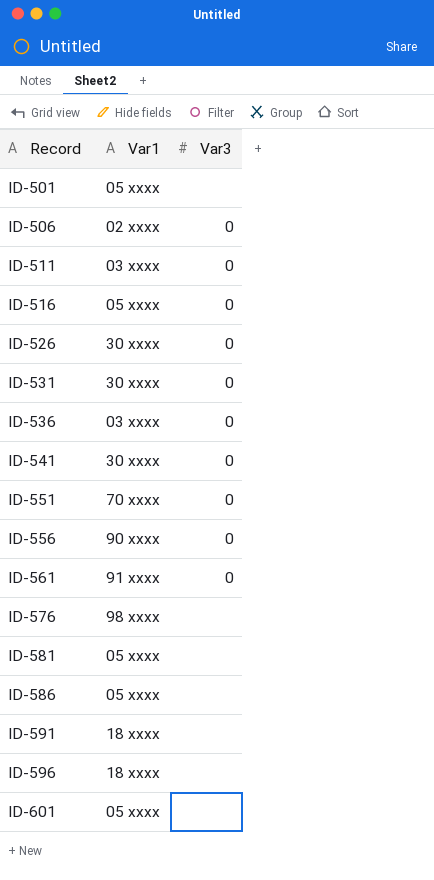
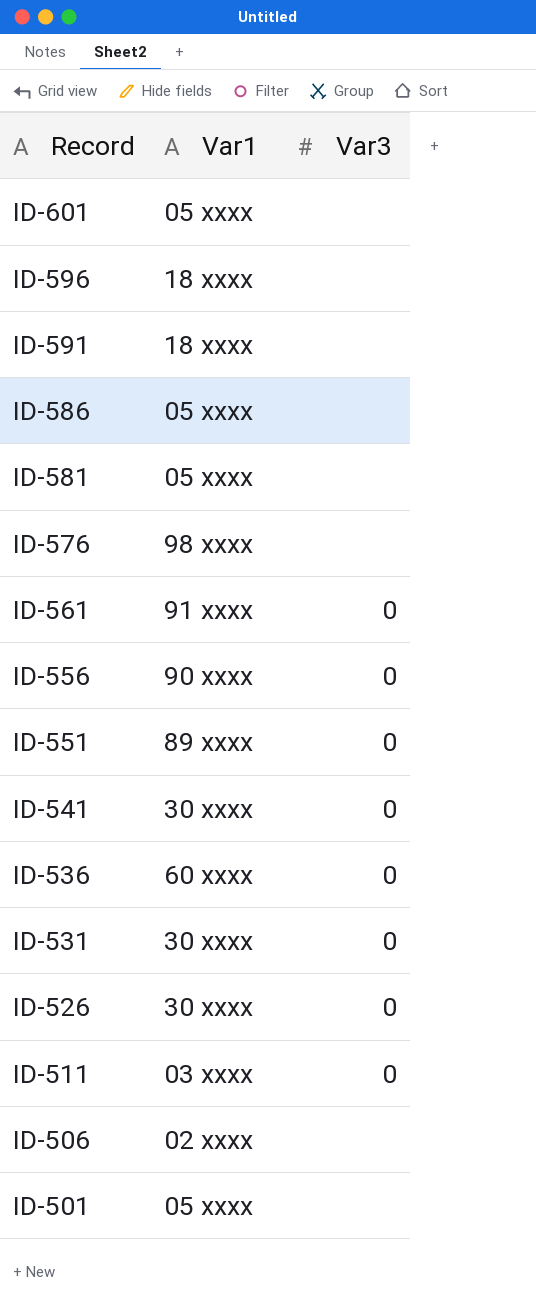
row order: Record ascending -> Record descending
row ID-516: 05 xxxx | 0 -> none
ID-551 | Var1: 70 xxxx -> 89 xxxx
ID-536 | Var1: 03 xxxx -> 60 xxxx
ID-506 | Var3: 0 -> none

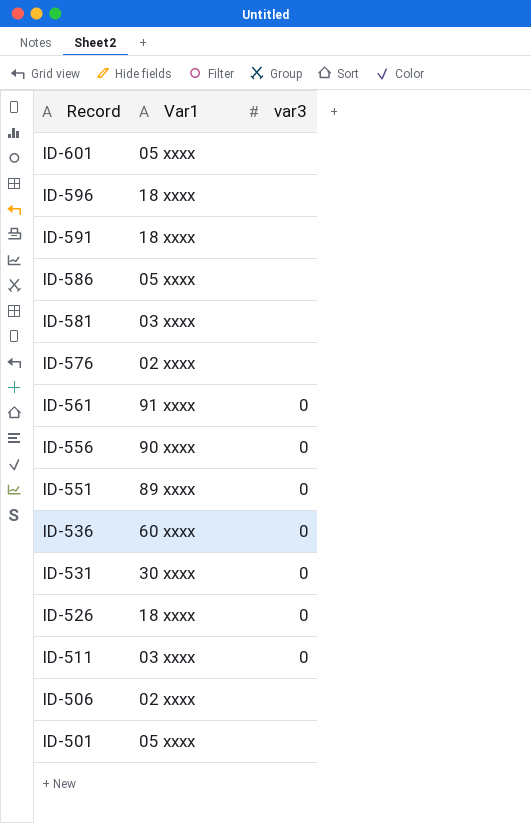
column name: Var3 -> var3
row ID-541: 30 xxxx | 0 -> none
ID-581 | Var1: 05 xxxx -> 03 xxxx
ID-576 | Var1: 98 xxxx -> 02 xxxx
ID-526 | Var1: 30 xxxx -> 18 xxxx

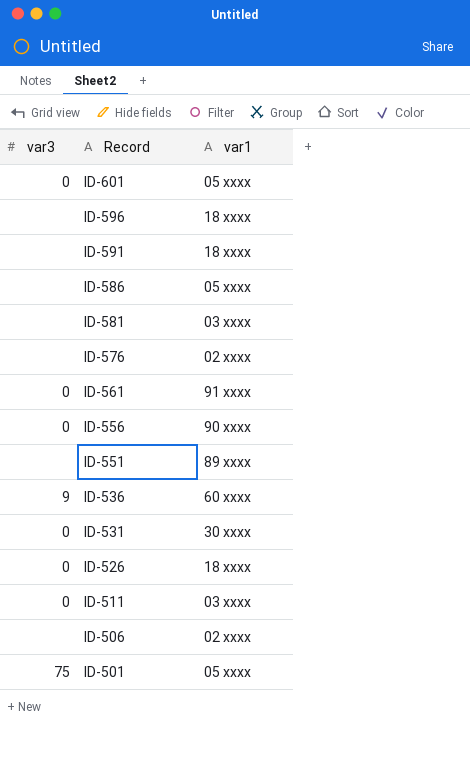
column var3 | position: 3 -> 1
column name: Var1 -> var1
ID-601 | var3: none -> 0
ID-551 | var3: 0 -> none
ID-536 | var3: 0 -> 9
ID-501 | var3: none -> 75

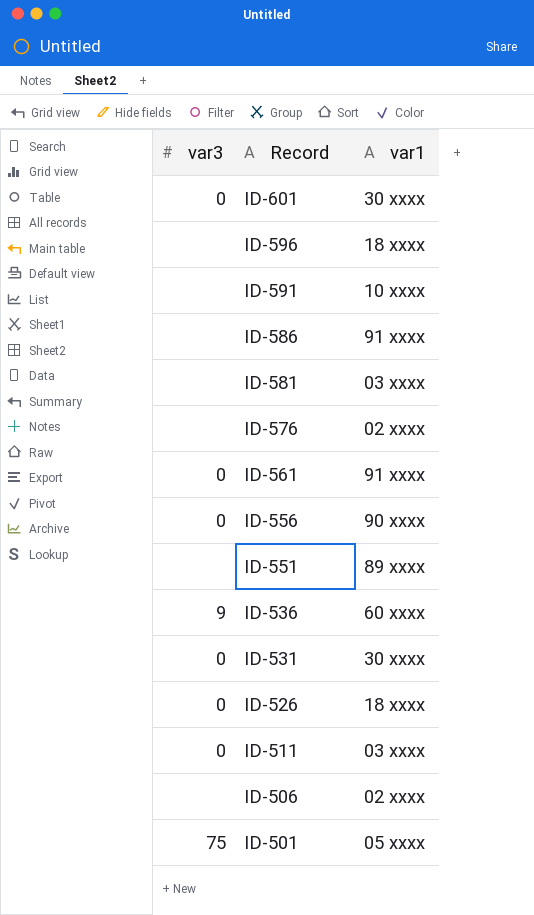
ID-601 | var1: 05 xxxx -> 30 xxxx
ID-591 | var1: 18 xxxx -> 10 xxxx
ID-586 | var1: 05 xxxx -> 91 xxxx

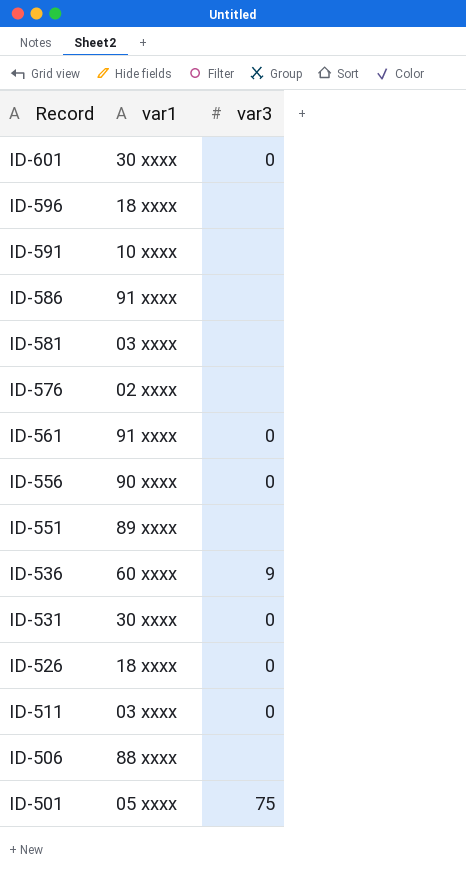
column var3 | position: 1 -> 3
ID-506 | var1: 02 xxxx -> 88 xxxx

